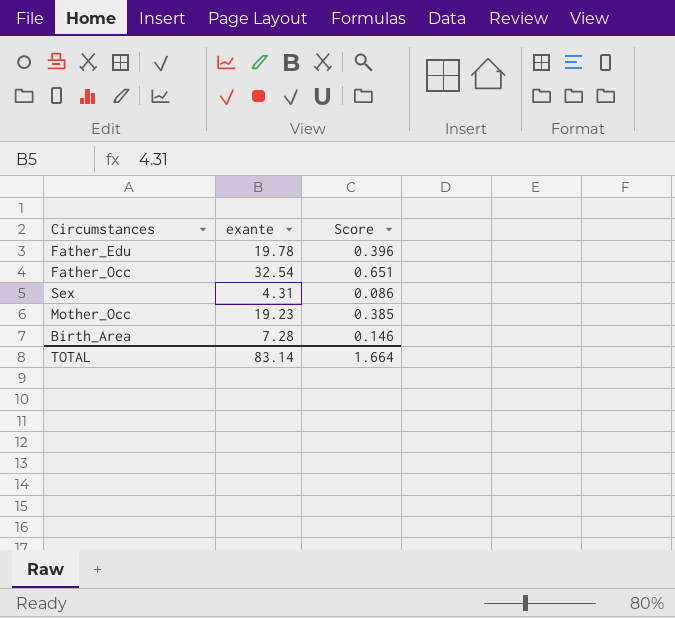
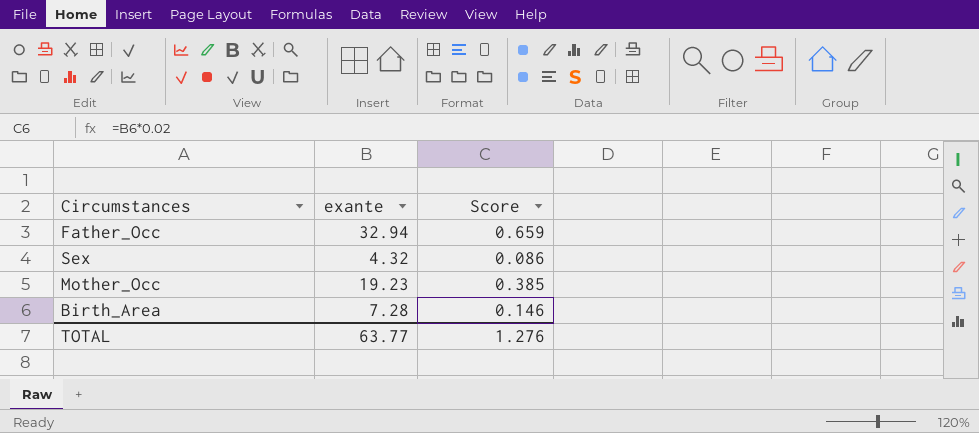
row Father_Edu: 19.78 | 0.396 -> none
Father_Occ | exante: 32.54 -> 32.94
Father_Occ | Score: 0.651 -> 0.659
Sex | exante: 4.31 -> 4.32
TOTAL | exante: 83.14 -> 63.77
TOTAL | Score: 1.664 -> 1.276

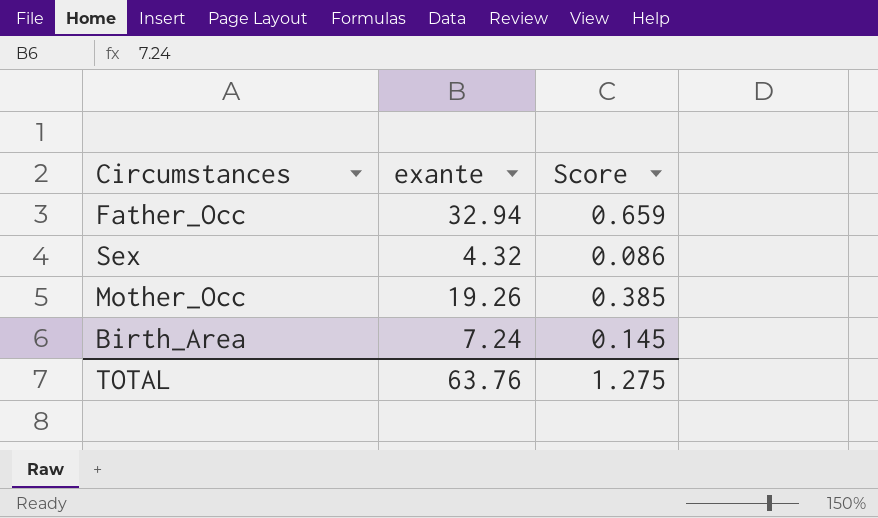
Mother_Occ | exante: 19.23 -> 19.26
Birth_Area | exante: 7.28 -> 7.24
Birth_Area | Score: 0.146 -> 0.145
TOTAL | exante: 63.77 -> 63.76
TOTAL | Score: 1.276 -> 1.275

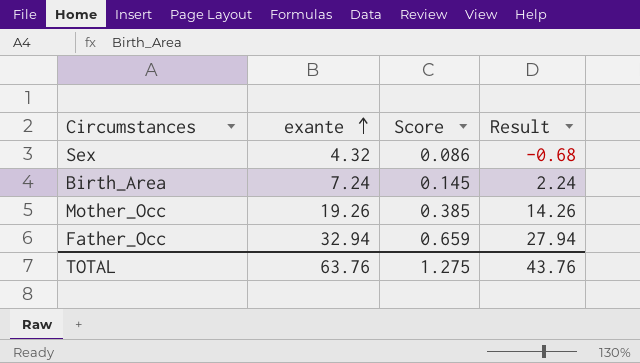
row order: none -> exante ascending
column Result | formula: none -> [exante] - 5

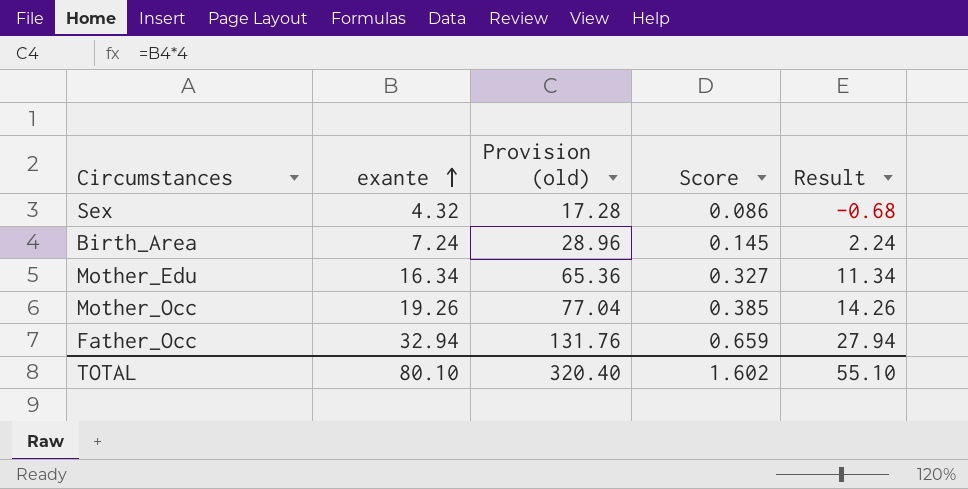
column Provision (old) | formula: none -> [exante] * 4
row Mother_Edu: none -> 16.34 | 65.36 | 0.327 | 11.34
TOTAL | exante: 63.76 -> 80.10
TOTAL | Score: 1.275 -> 1.602
TOTAL | Result: 43.76 -> 55.10

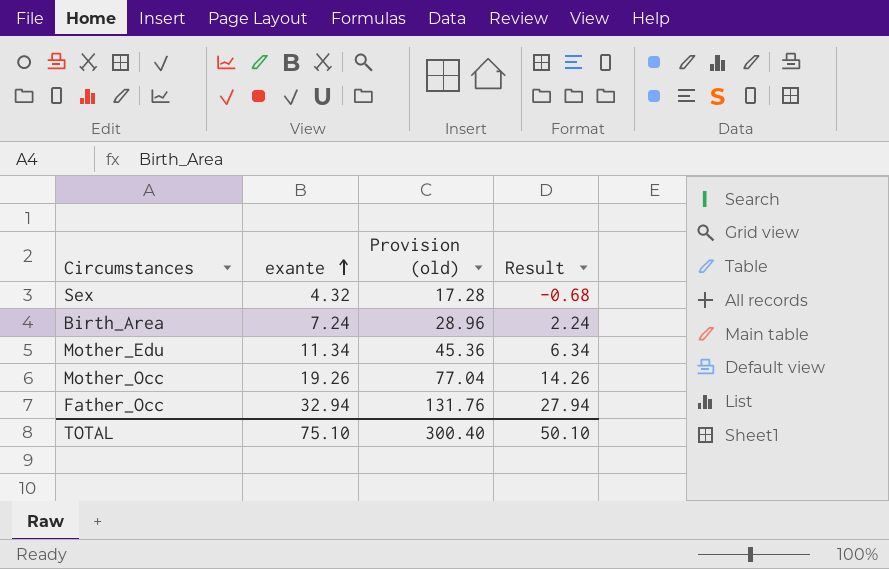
column Score | formula: [exante] * 0.02 -> none
Mother_Edu | exante: 16.34 -> 11.34
Mother_Edu | Provision (old): 65.36 -> 45.36
Mother_Edu | Result: 11.34 -> 6.34
TOTAL | exante: 80.10 -> 75.10
TOTAL | Provision (old): 320.40 -> 300.40
TOTAL | Result: 55.10 -> 50.10

